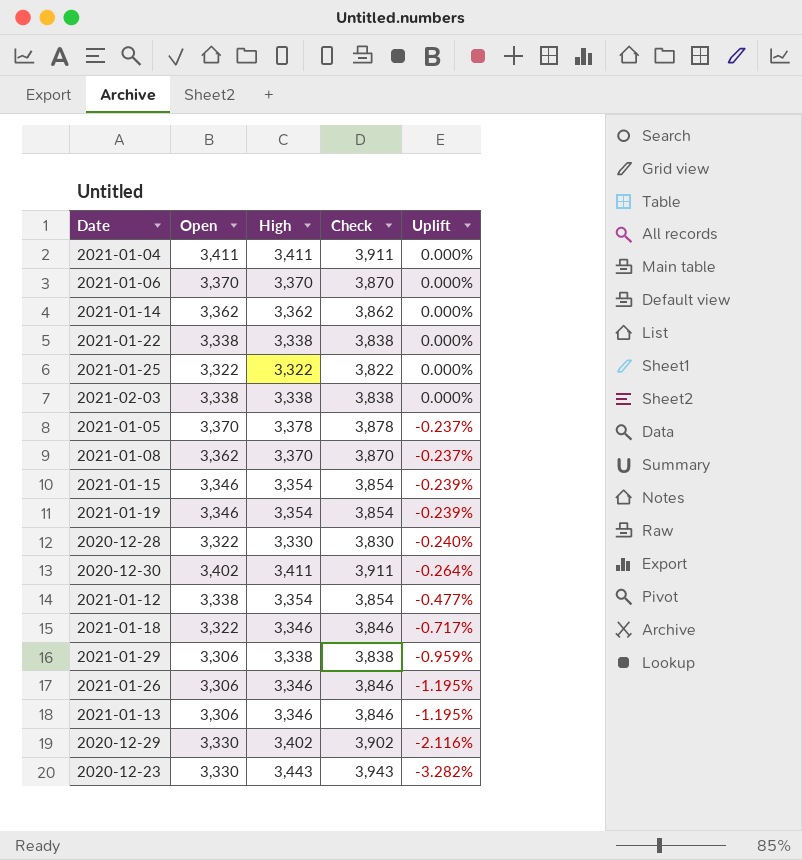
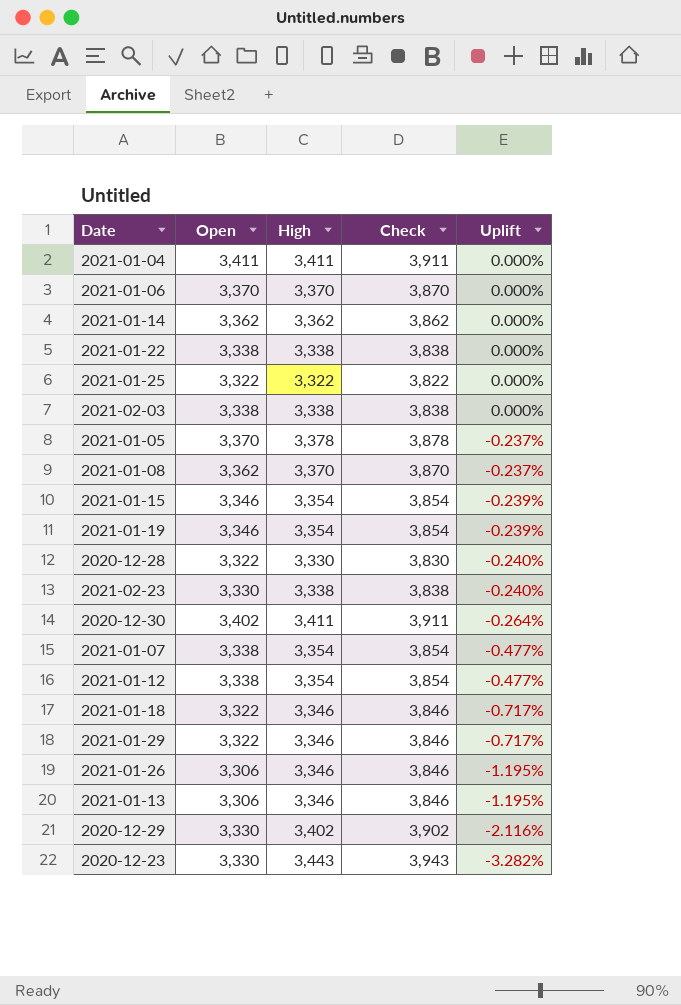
row 2021-02-23: none -> 3,330 | 3,338 | 3,838 | -0.240%
row 2021-01-07: none -> 3,338 | 3,354 | 3,854 | -0.477%
2021-01-29 | Open: 3,306 -> 3,322
2021-01-29 | High: 3,338 -> 3,346
2021-01-29 | Check: 3,838 -> 3,846
2021-01-29 | Uplift: -0.959% -> -0.717%

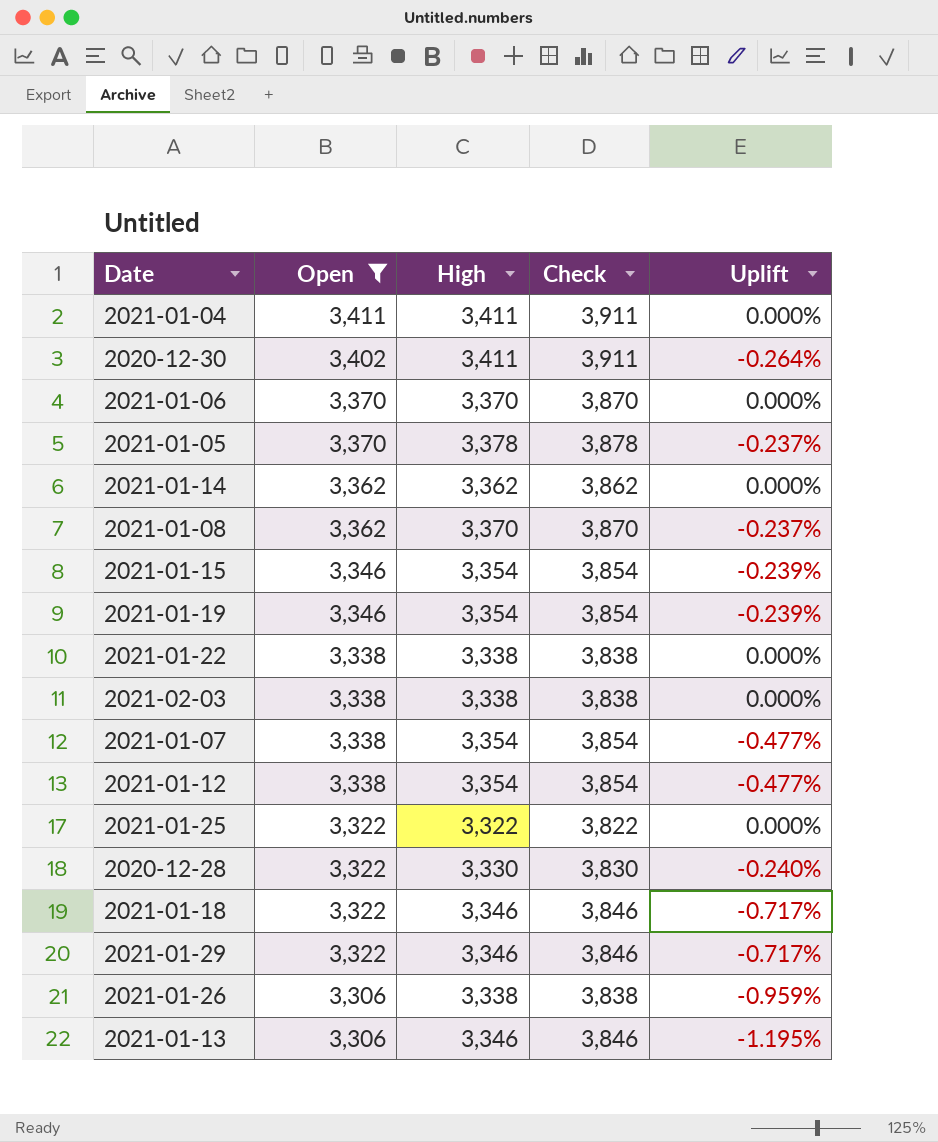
filter: none -> Open != 3,330
row order: Uplift descending -> Open descending
2021-01-26 | High: 3,346 -> 3,338
2021-01-26 | Check: 3,846 -> 3,838
2021-01-26 | Uplift: -1.195% -> -0.959%

